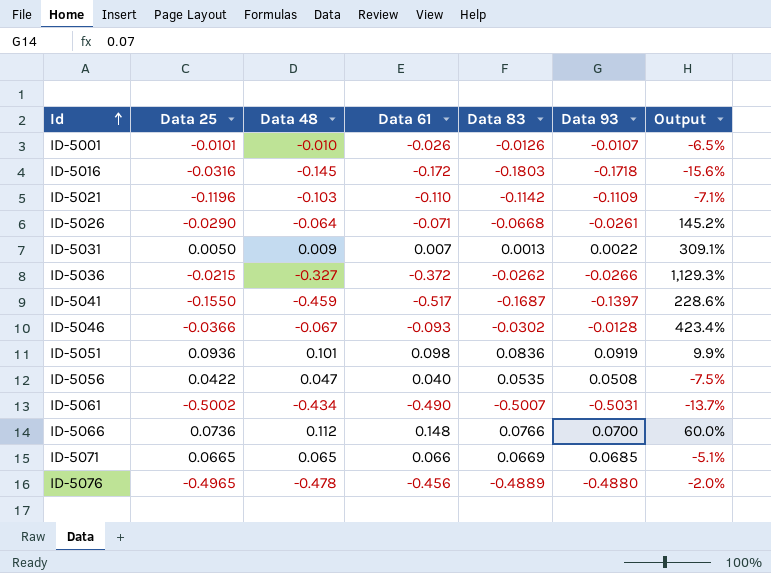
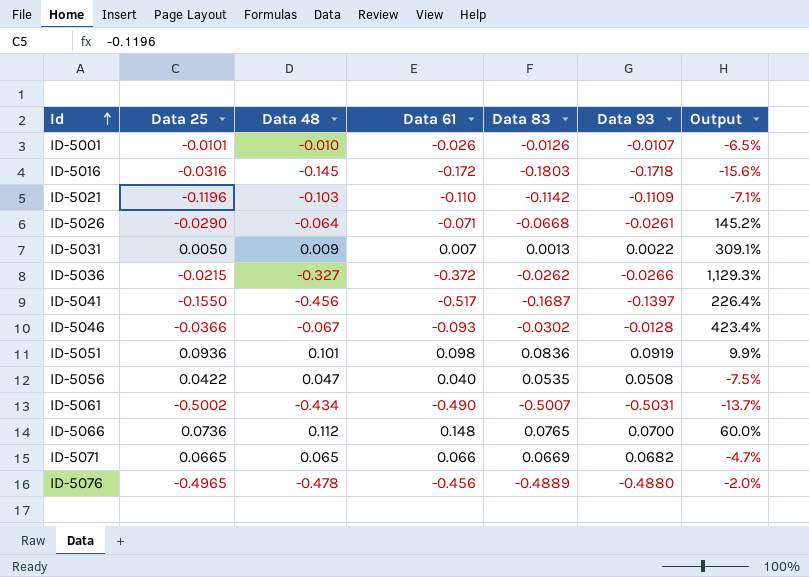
ID-5041 | Data 48: -0.459 -> -0.456
ID-5041 | Output: 228.6% -> 226.4%
ID-5066 | Data 83: 0.0766 -> 0.0765
ID-5071 | Data 93: 0.0685 -> 0.0682
ID-5071 | Output: -5.1% -> -4.7%

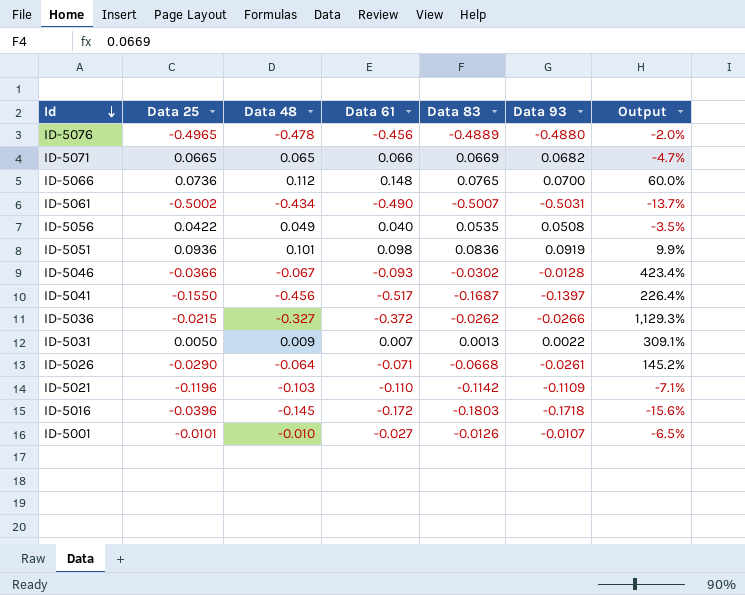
row order: Id ascending -> Id descending
ID-5056 | Data 48: 0.047 -> 0.049
ID-5056 | Output: -7.5% -> -3.5%
ID-5016 | Data 25: -0.0316 -> -0.0396
ID-5001 | Data 61: -0.026 -> -0.027

